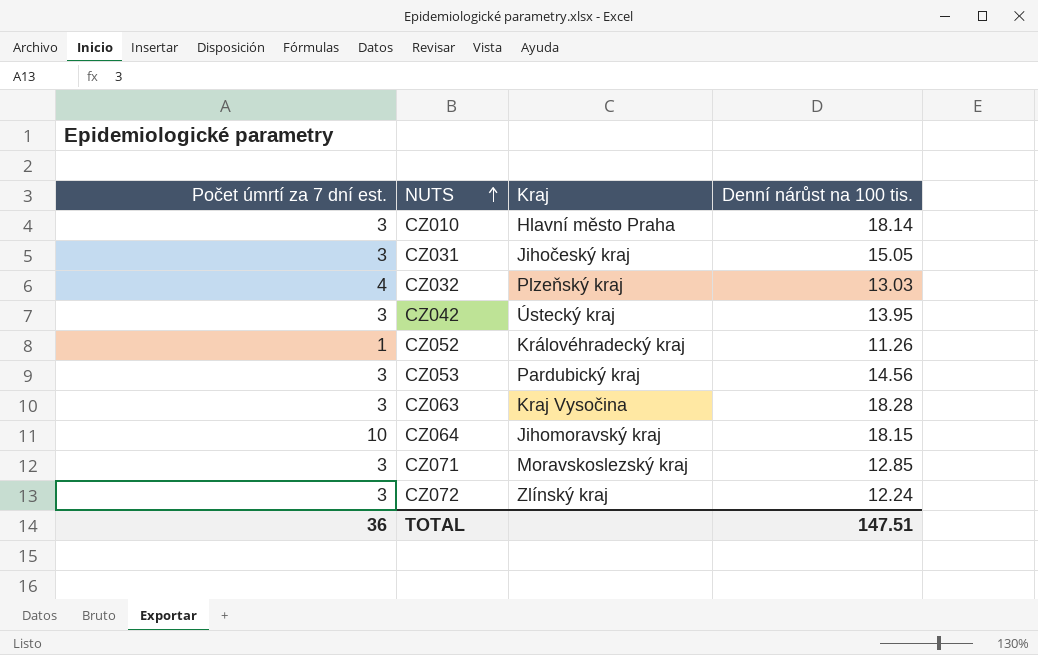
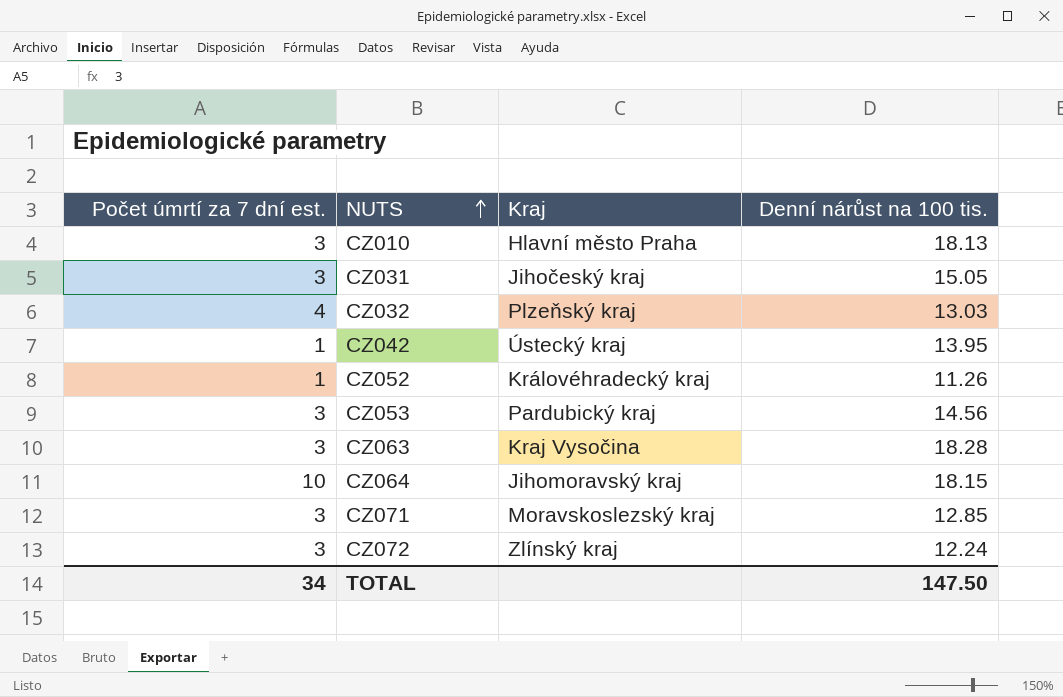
CZ010 | Denní nárůst na 100 tis.: 18.14 -> 18.13
CZ042 | Počet úmrtí za 7 dní est.: 3 -> 1
TOTAL | Počet úmrtí za 7 dní est.: 36 -> 34
TOTAL | Denní nárůst na 100 tis.: 147.51 -> 147.50

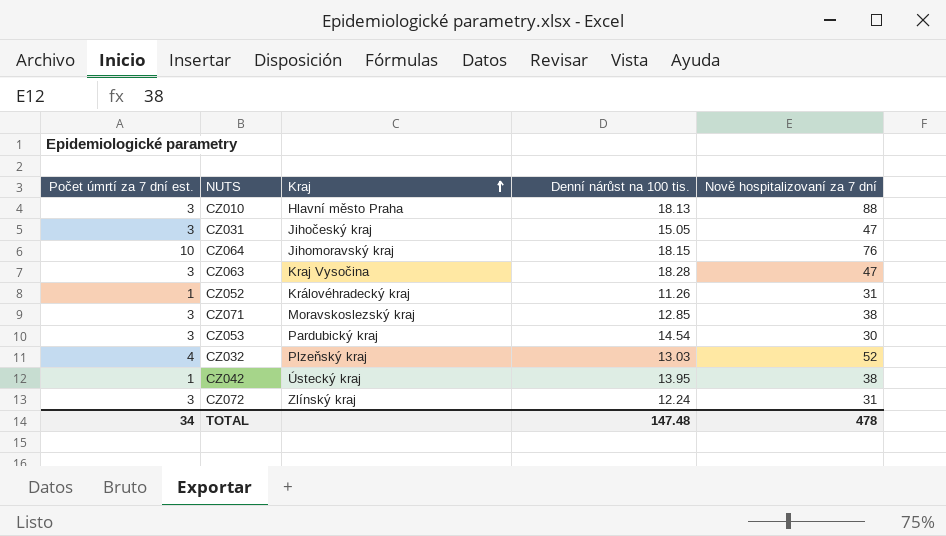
row order: NUTS ascending -> Kraj ascending
column Nově hospitalizovaní za 7 dní | position: none -> 5
CZ053 | Denní nárůst na 100 tis.: 14.56 -> 14.54
TOTAL | Denní nárůst na 100 tis.: 147.50 -> 147.48

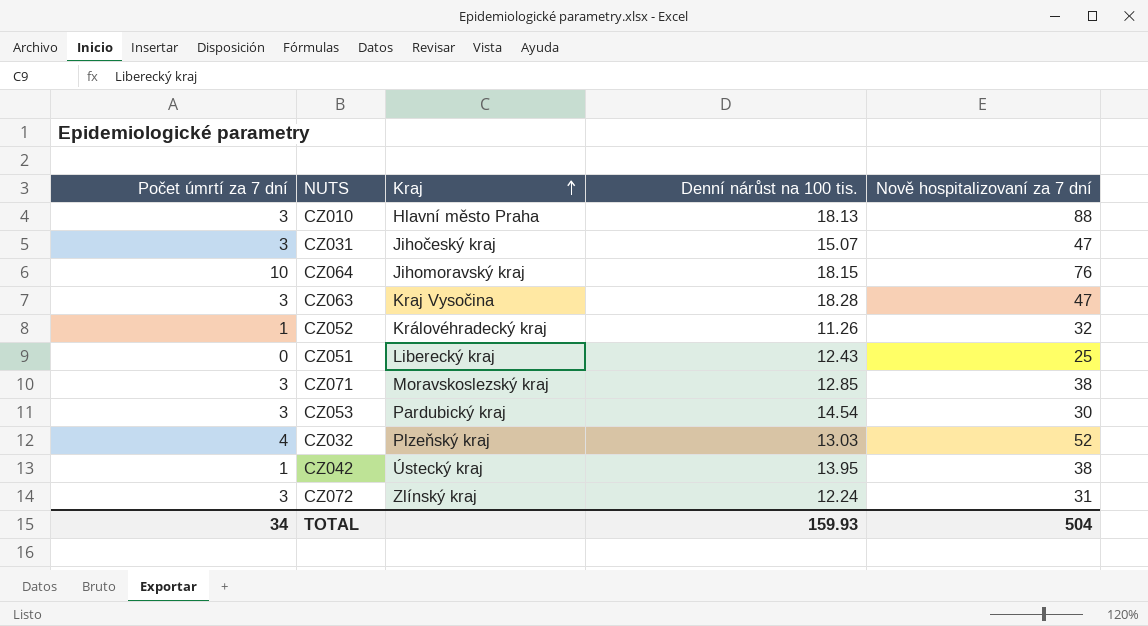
column name: Počet úmrtí za 7 dní est. -> Počet úmrtí za 7 dní
CZ031 | Denní nárůst na 100 tis.: 15.05 -> 15.07
CZ052 | Nově hospitalizovaní za 7 dní: 31 -> 32
row CZ051: none -> 0 | Liberecký kraj | 12.43 | 25
TOTAL | Denní nárůst na 100 tis.: 147.48 -> 159.93
TOTAL | Nově hospitalizovaní za 7 dní: 478 -> 504

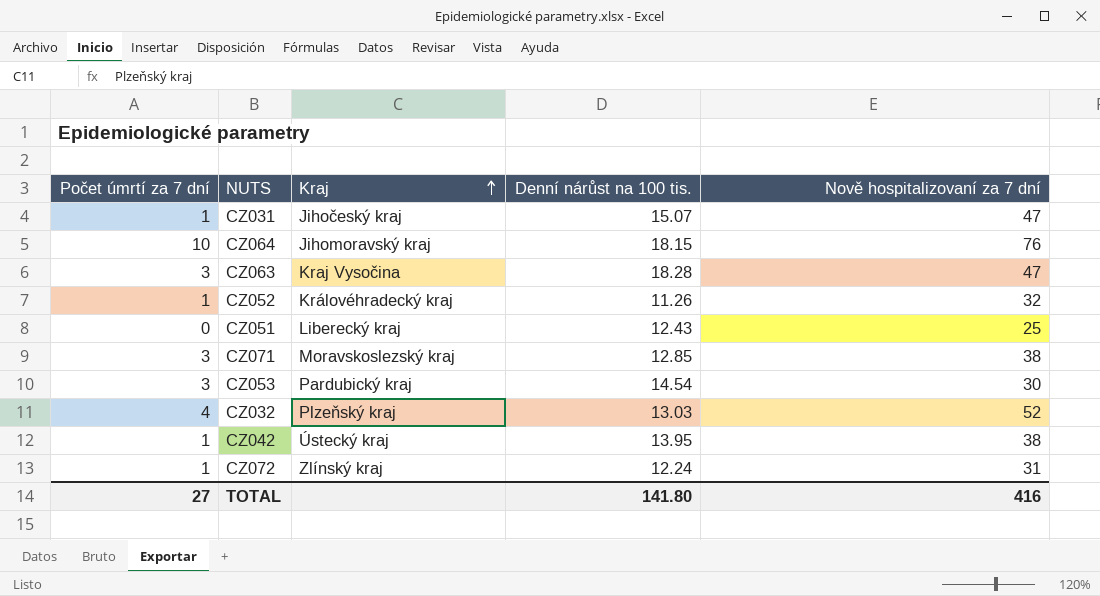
row CZ010: 3 | Hlavní město Praha | 18.13 | 88 -> none
CZ031 | Počet úmrtí za 7 dní: 3 -> 1
CZ072 | Počet úmrtí za 7 dní: 3 -> 1
TOTAL | Počet úmrtí za 7 dní: 34 -> 27
TOTAL | Denní nárůst na 100 tis.: 159.93 -> 141.80
TOTAL | Nově hospitalizovaní za 7 dní: 504 -> 416

